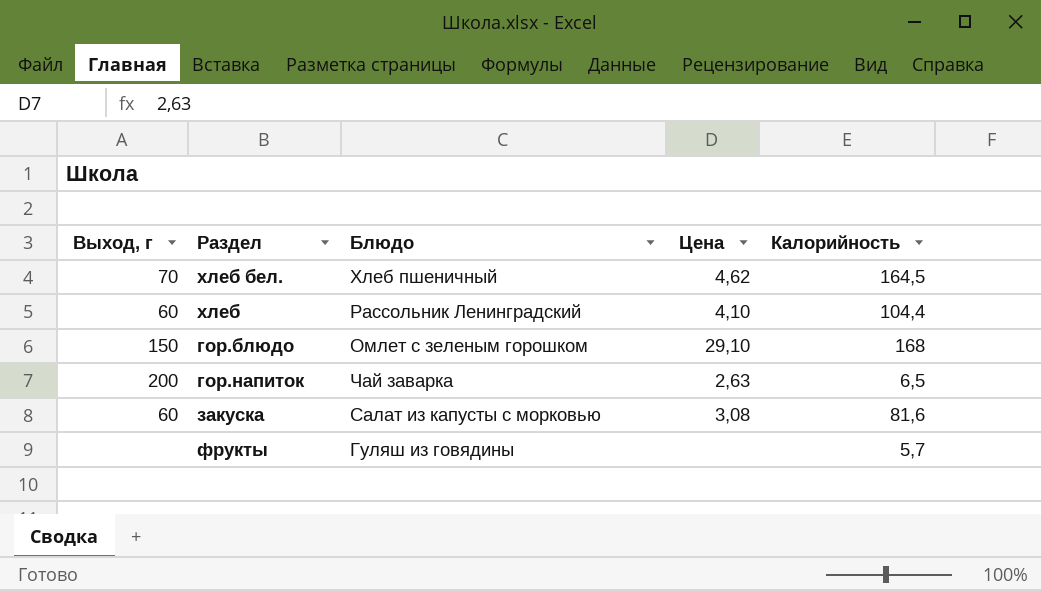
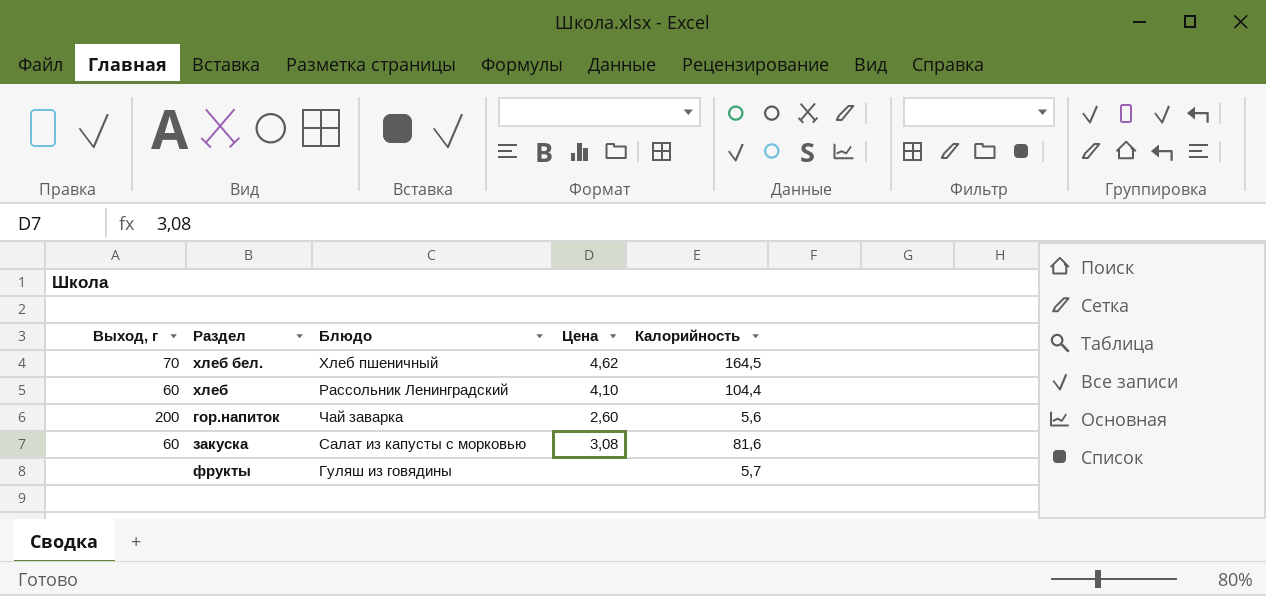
row гор.блюдо: 150 | Омлет с зеленым горошком | 29,10 | 168 -> none
гор.напиток | Цена: 2,63 -> 2,60
гор.напиток | Калорийность: 6,5 -> 5,6

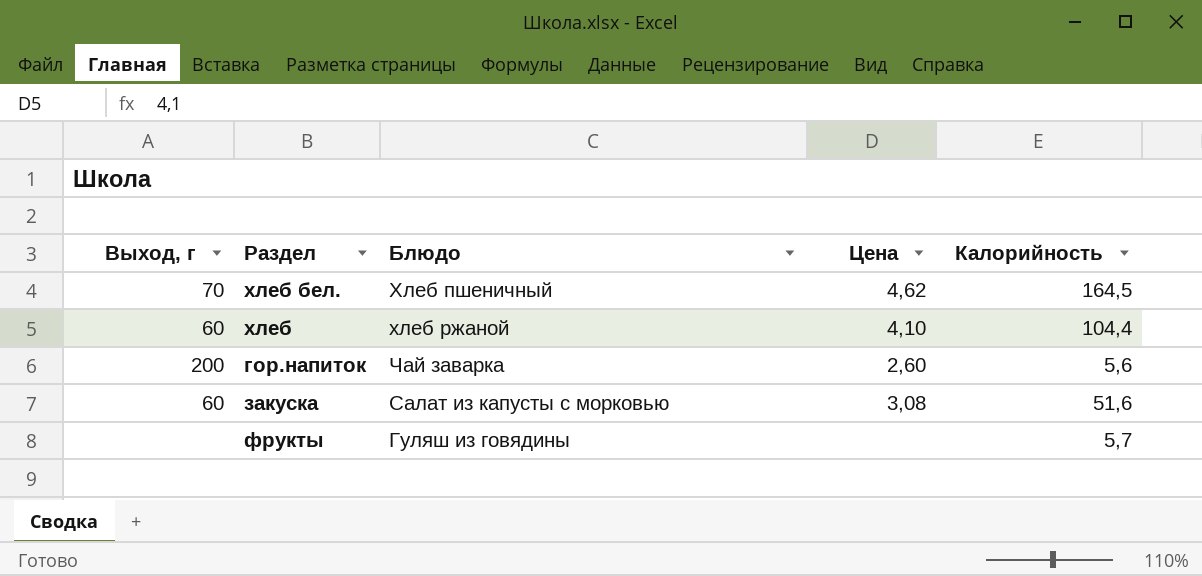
хлеб | Блюдо: Рассольник Ленинградский -> хлеб ржаной
закуска | Калорийность: 81,6 -> 51,6

